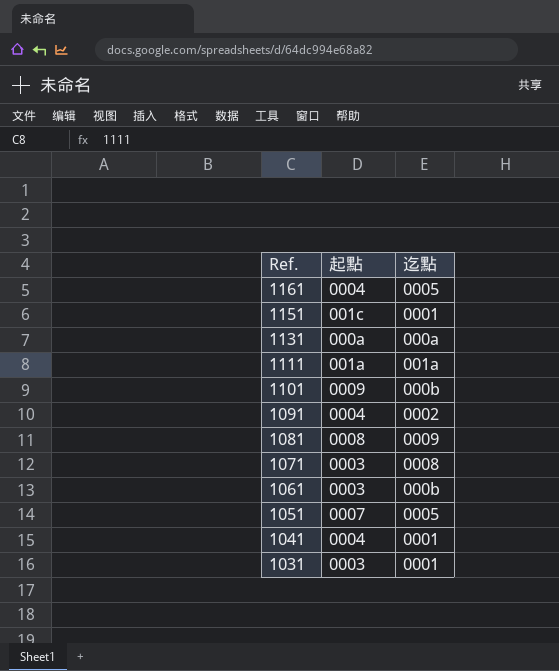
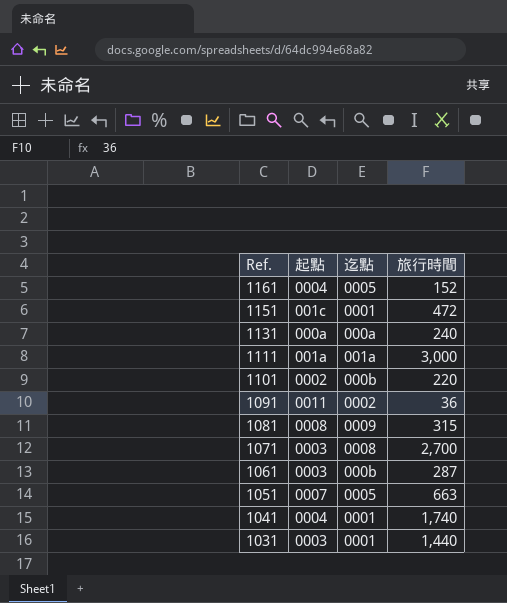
column 旅行時間 | position: none -> 4
1101 | 起點: 0009 -> 0002
1091 | 起點: 0004 -> 0011

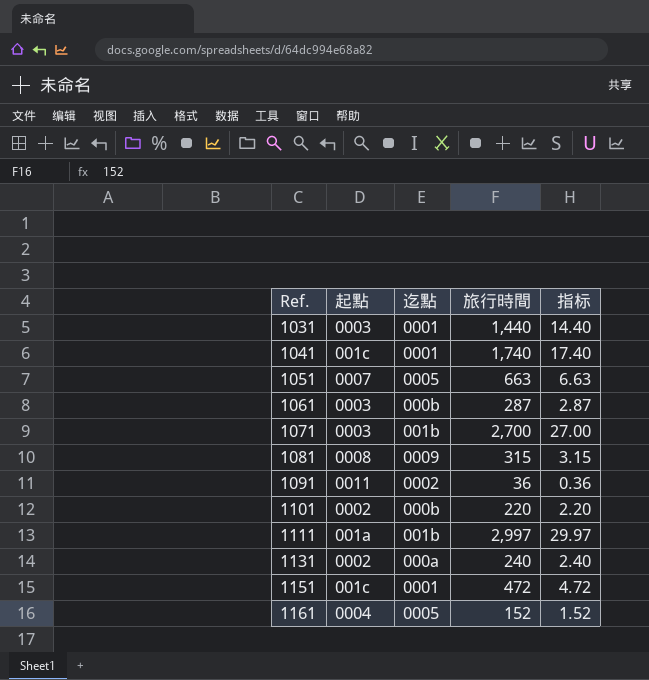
row order: Ref. descending -> Ref. ascending
column 指标 | formula: none -> [旅行時間] * 0.01
1041 | 起點: 0004 -> 001c
1071 | 迄點: 0008 -> 001b
1111 | 迄點: 001a -> 001b
1111 | 旅行時間: 3,000 -> 2,997
1131 | 起點: 000a -> 0002

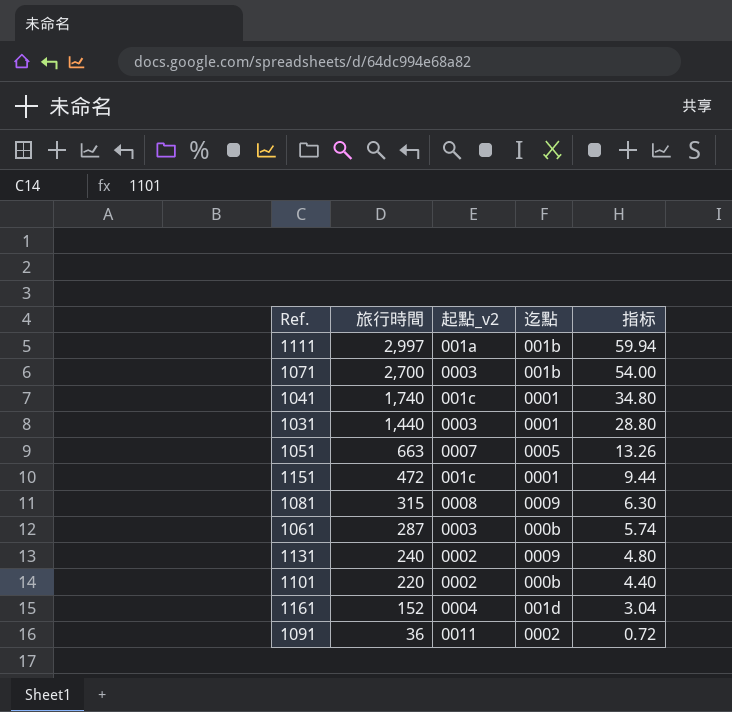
row order: Ref. ascending -> 旅行時間 descending
column 旅行時間 | position: 4 -> 2
column name: 起點 -> 起點_v2
column 指标 | formula: [旅行時間] * 0.01 -> [旅行時間] * 0.02
1131 | 迄點: 000a -> 0009
1161 | 迄點: 0005 -> 001d

